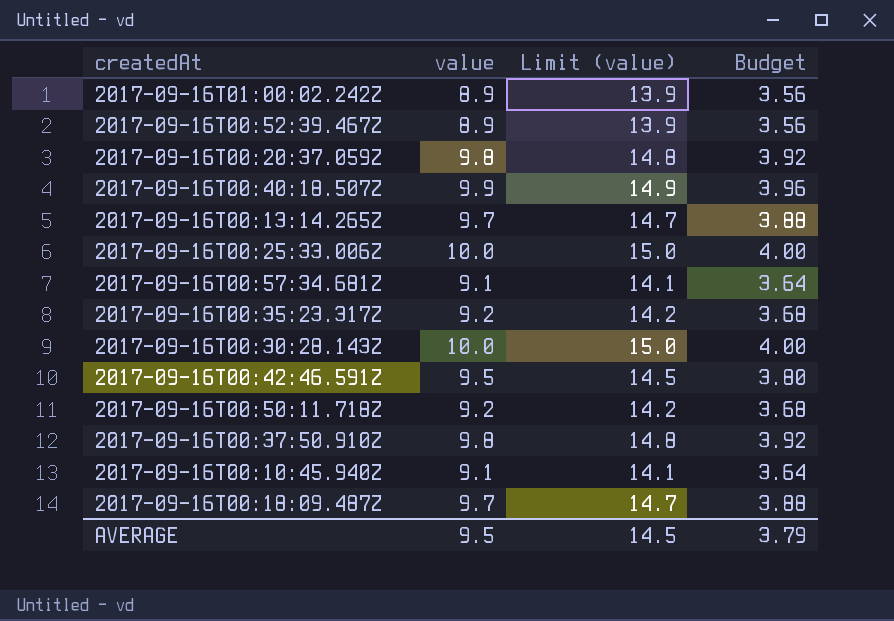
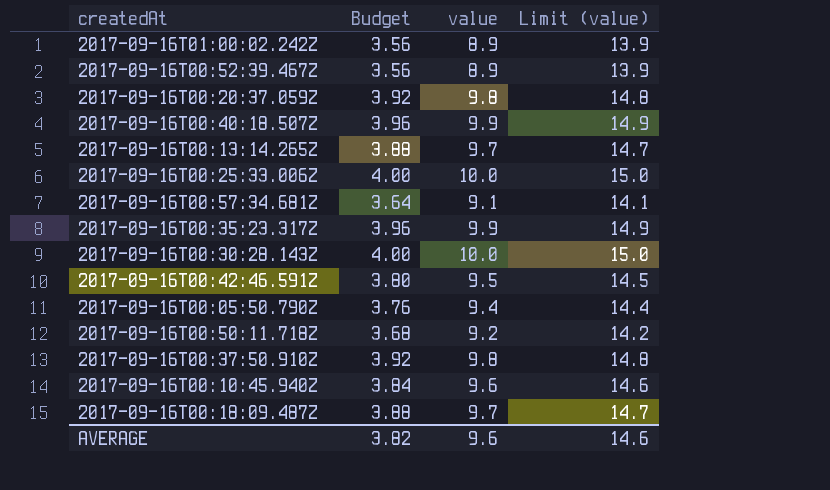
column Budget | position: 4 -> 2
2017-09-16T00:35:23.317Z | Budget: 3.68 -> 3.96
2017-09-16T00:35:23.317Z | value: 9.2 -> 9.9
2017-09-16T00:35:23.317Z | Limit (value): 14.2 -> 14.9
row 2017-09-16T00:05:50.790Z: none -> 3.76 | 9.4 | 14.4
2017-09-16T00:10:45.940Z | Budget: 3.64 -> 3.84
2017-09-16T00:10:45.940Z | value: 9.1 -> 9.6
2017-09-16T00:10:45.940Z | Limit (value): 14.1 -> 14.6
AVERAGE | Budget: 3.79 -> 3.82
AVERAGE | value: 9.5 -> 9.6
AVERAGE | Limit (value): 14.5 -> 14.6

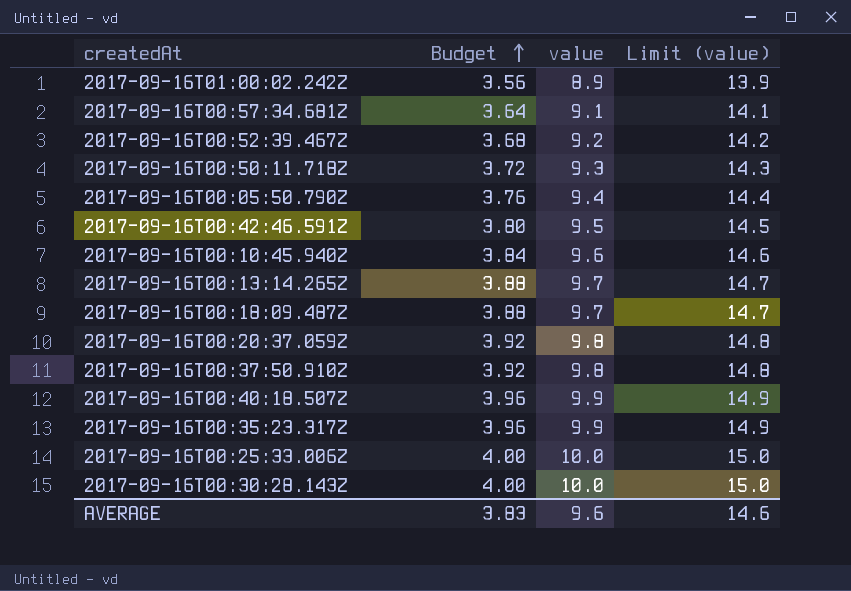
row order: none -> Budget ascending
2017-09-16T00:52:39.467Z | Budget: 3.56 -> 3.68
2017-09-16T00:52:39.467Z | value: 8.9 -> 9.2
2017-09-16T00:52:39.467Z | Limit (value): 13.9 -> 14.2
2017-09-16T00:50:11.718Z | Budget: 3.68 -> 3.72
2017-09-16T00:50:11.718Z | value: 9.2 -> 9.3
2017-09-16T00:50:11.718Z | Limit (value): 14.2 -> 14.3
AVERAGE | Budget: 3.82 -> 3.83

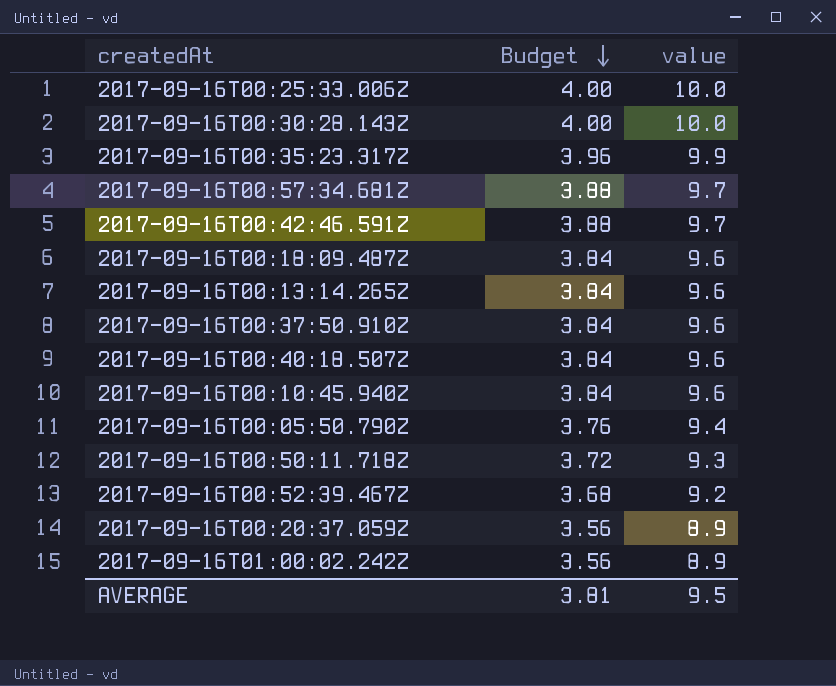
row order: Budget ascending -> Budget descending
column Limit (value) | formula: [value] + 5 -> none
2017-09-16T00:57:34.681Z | Budget: 3.64 -> 3.88
2017-09-16T00:57:34.681Z | value: 9.1 -> 9.7
2017-09-16T00:42:46.591Z | Budget: 3.80 -> 3.88
2017-09-16T00:42:46.591Z | value: 9.5 -> 9.7
2017-09-16T00:18:09.487Z | Budget: 3.88 -> 3.84
2017-09-16T00:18:09.487Z | value: 9.7 -> 9.6
2017-09-16T00:13:14.265Z | Budget: 3.88 -> 3.84
2017-09-16T00:13:14.265Z | value: 9.7 -> 9.6
2017-09-16T00:37:50.910Z | Budget: 3.92 -> 3.84
2017-09-16T00:37:50.910Z | value: 9.8 -> 9.6
2017-09-16T00:40:18.507Z | Budget: 3.96 -> 3.84
2017-09-16T00:40:18.507Z | value: 9.9 -> 9.6
2017-09-16T00:20:37.059Z | Budget: 3.92 -> 3.56
2017-09-16T00:20:37.059Z | value: 9.8 -> 8.9
AVERAGE | Budget: 3.83 -> 3.81
AVERAGE | value: 9.6 -> 9.5

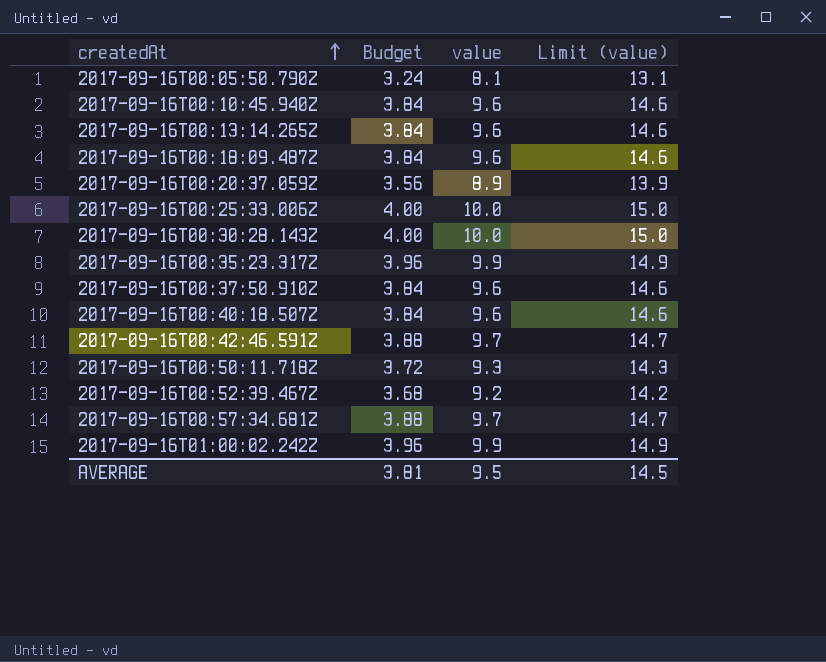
row order: Budget descending -> createdAt ascending
column Limit (value) | formula: none -> [value] + 5
2017-09-16T00:05:50.790Z | Budget: 3.76 -> 3.24
2017-09-16T00:05:50.790Z | value: 9.4 -> 8.1
2017-09-16T01:00:02.242Z | Budget: 3.56 -> 3.96
2017-09-16T01:00:02.242Z | value: 8.9 -> 9.9

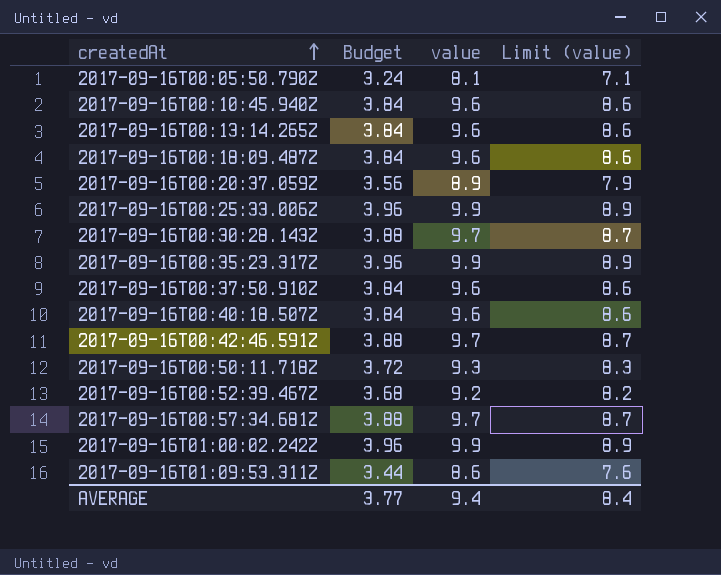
column Limit (value) | formula: [value] + 5 -> [value] - 1
2017-09-16T00:25:33.006Z | Budget: 4.00 -> 3.96
2017-09-16T00:25:33.006Z | value: 10.0 -> 9.9
2017-09-16T00:30:28.143Z | Budget: 4.00 -> 3.88
2017-09-16T00:30:28.143Z | value: 10.0 -> 9.7
row 2017-09-16T01:09:53.311Z: none -> 3.44 | 8.6 | 7.6
AVERAGE | Budget: 3.81 -> 3.77
AVERAGE | value: 9.5 -> 9.4
AVERAGE | Limit (value): 14.5 -> 8.4

